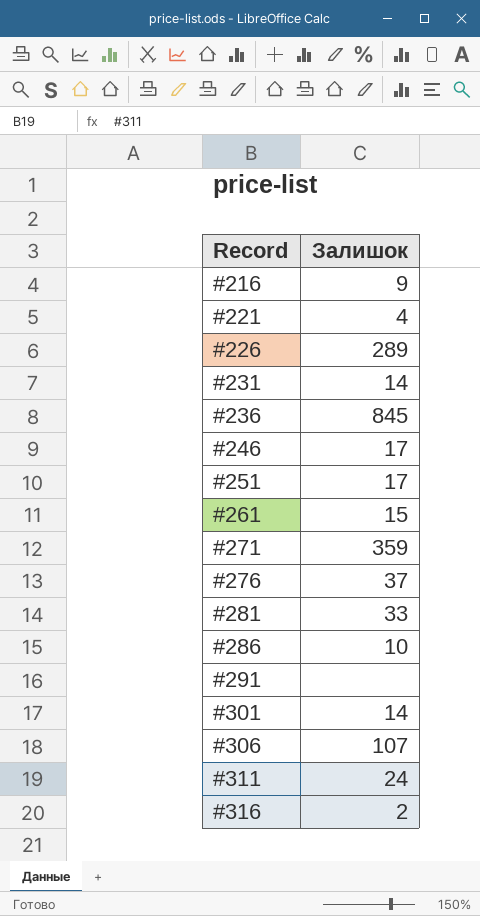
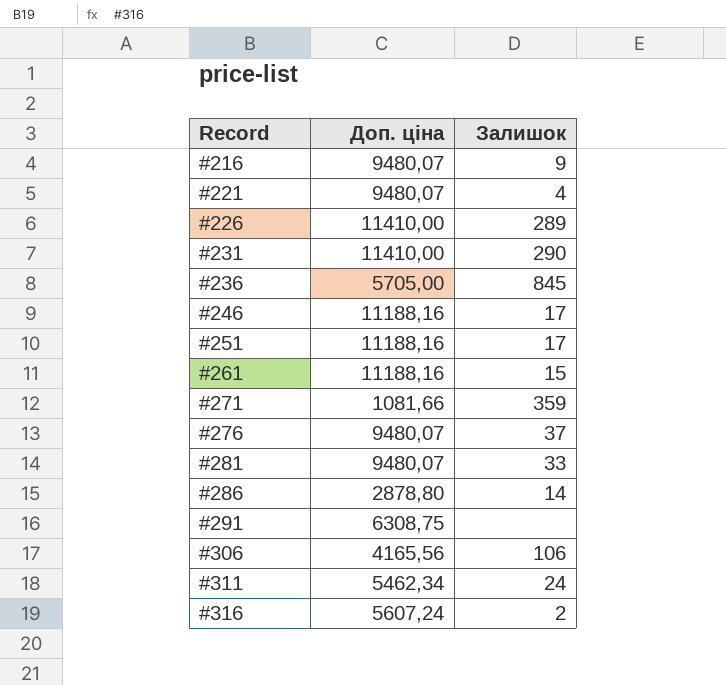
column Доп. ціна | position: none -> 2
row #301: 14 -> none
#231 | Залишок: 14 -> 290
#286 | Залишок: 10 -> 14
#306 | Залишок: 107 -> 106

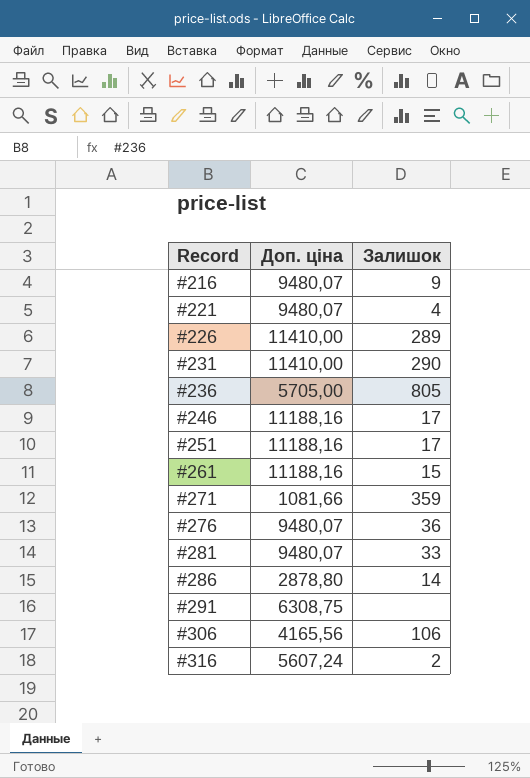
row #311: 5462,34 | 24 -> none
#236 | Залишок: 845 -> 805
#276 | Залишок: 37 -> 36

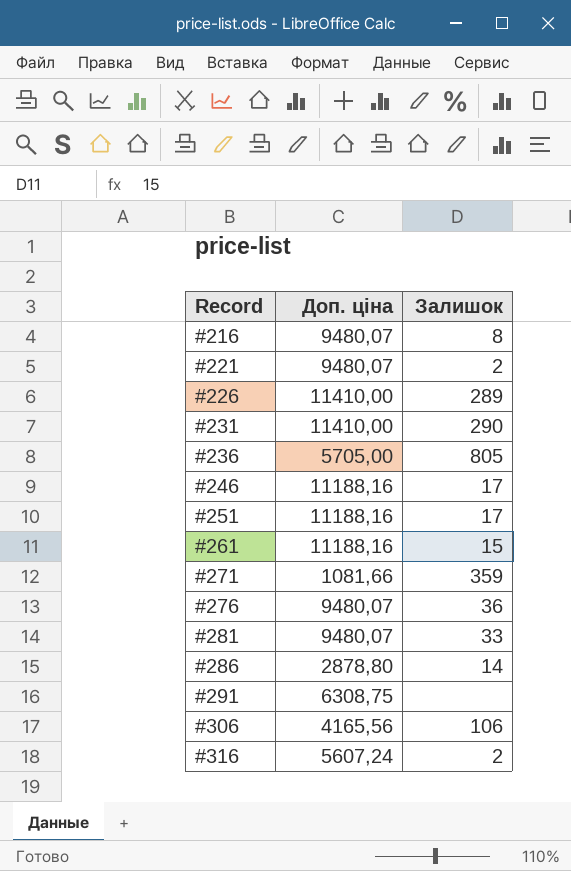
#216 | Залишок: 9 -> 8
#221 | Залишок: 4 -> 2

